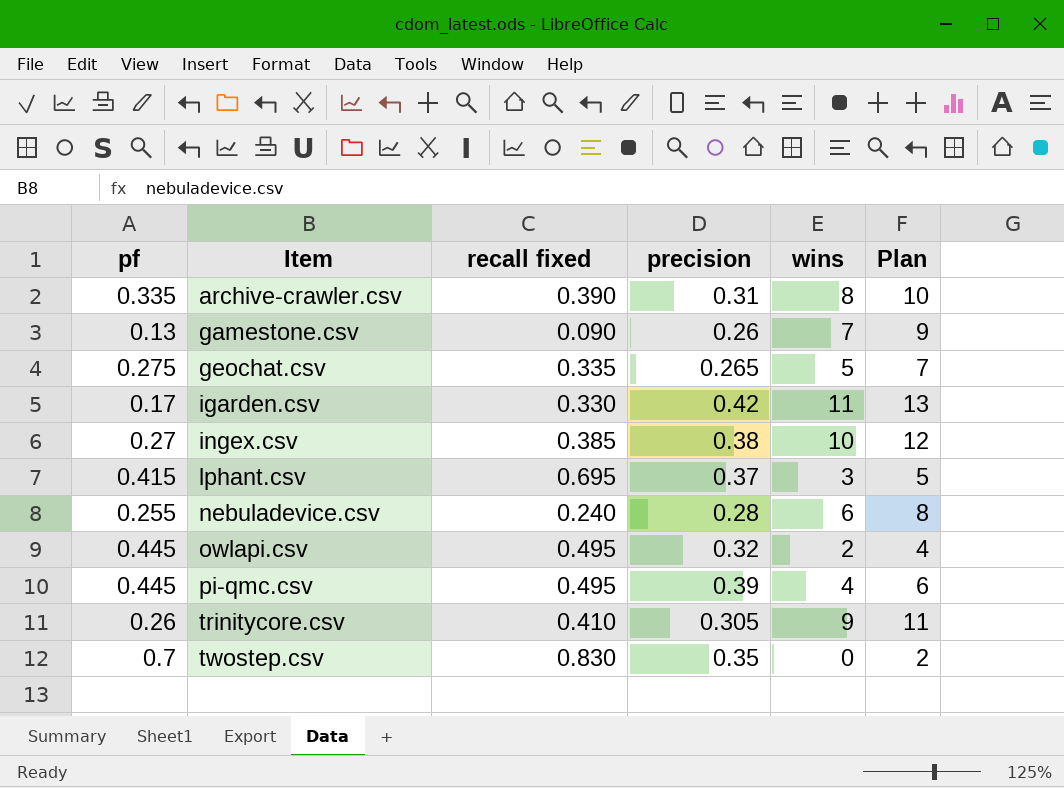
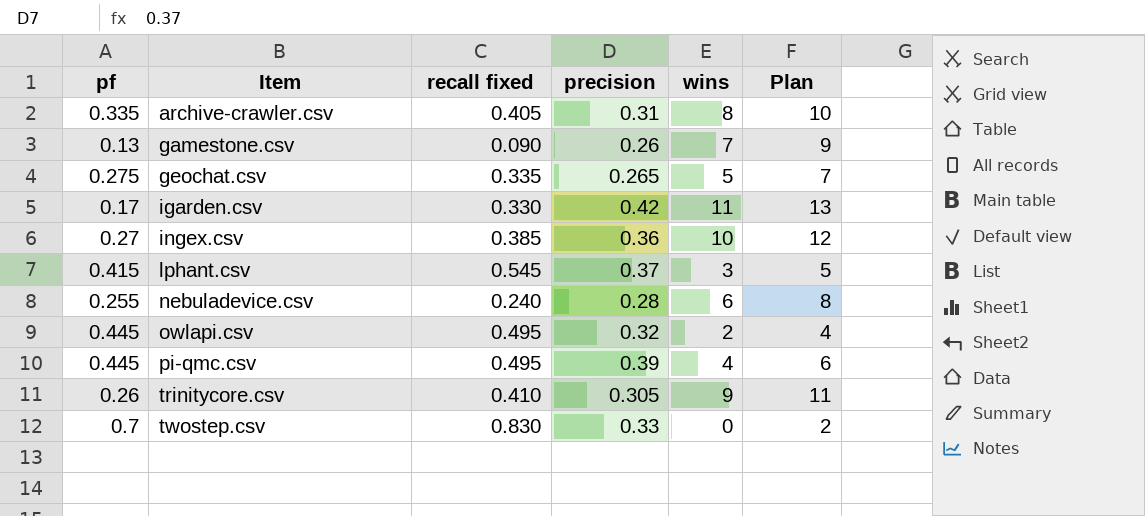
archive-crawler.csv | recall fixed: 0.390 -> 0.405
ingex.csv | precision: 0.38 -> 0.36
lphant.csv | recall fixed: 0.695 -> 0.545
twostep.csv | precision: 0.35 -> 0.33

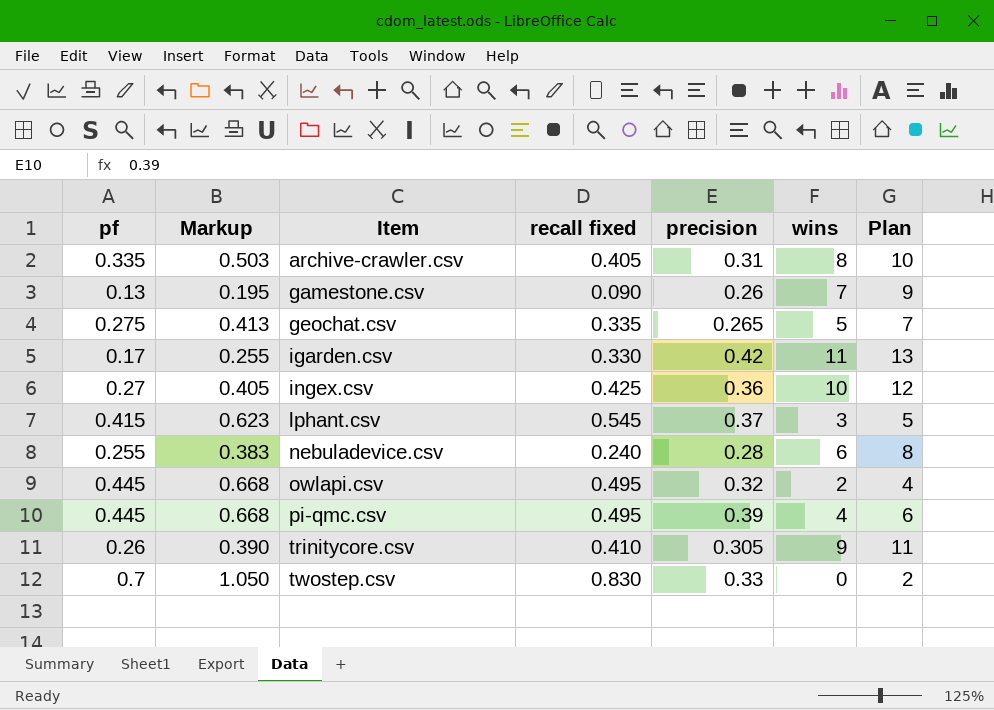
column Markup | formula: none -> [pf] * 1.5
ingex.csv | recall fixed: 0.385 -> 0.425

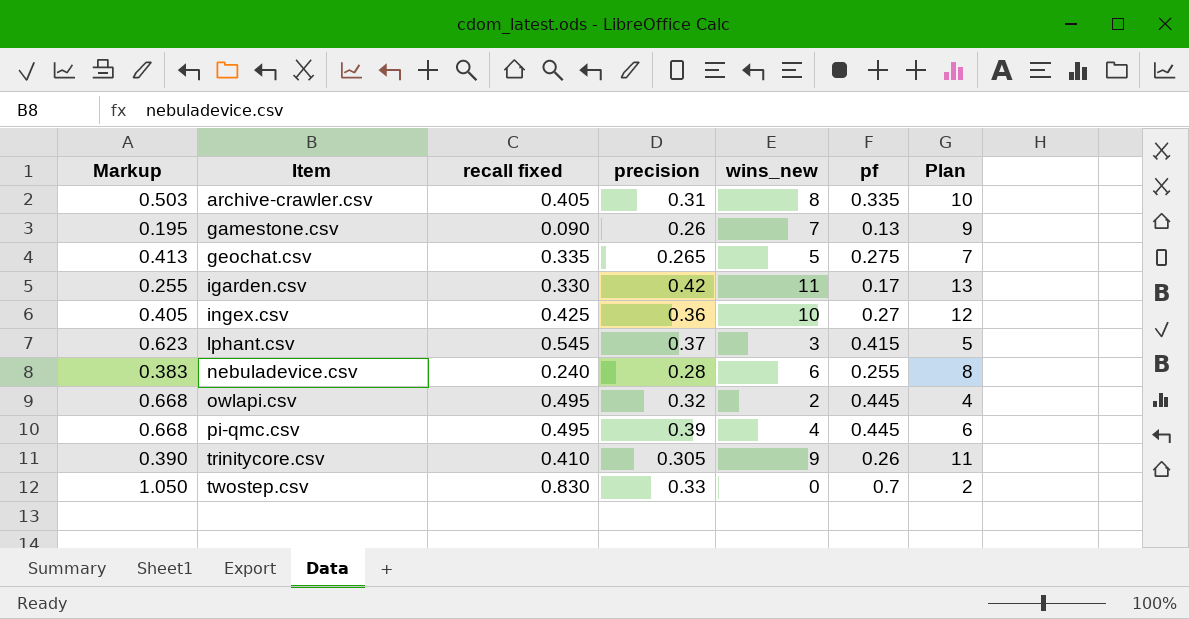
column name: wins -> wins_new
column pf | position: 1 -> 6

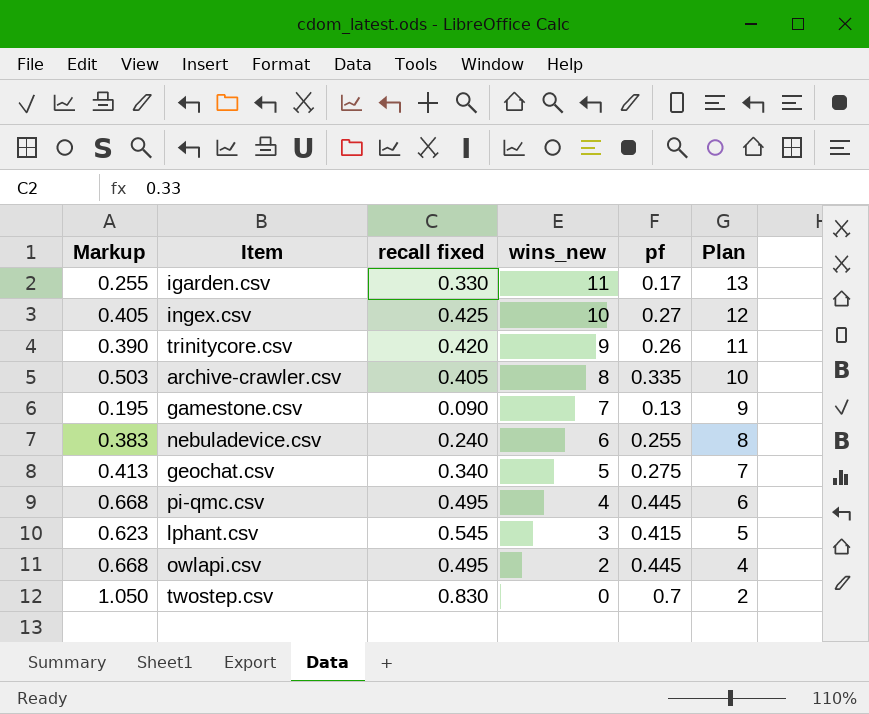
row order: Item ascending -> wins_new descending
column precision | position: 4 -> none
trinitycore.csv | recall fixed: 0.410 -> 0.420
geochat.csv | recall fixed: 0.335 -> 0.340

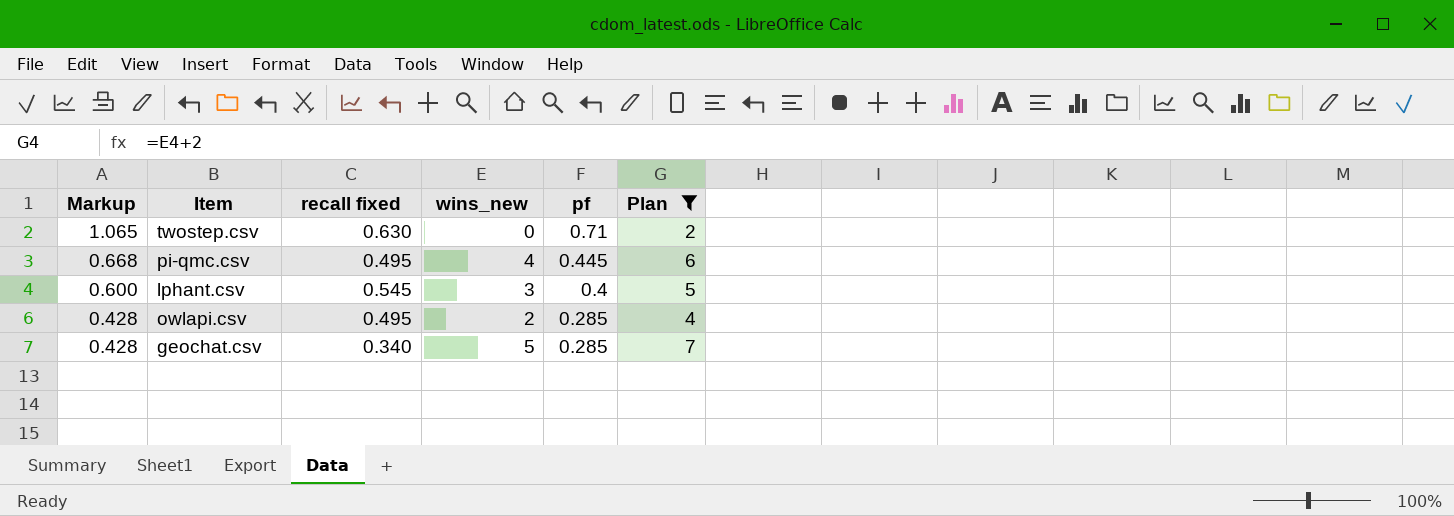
filter: none -> Plan <= 7
row order: wins_new descending -> Markup descending
twostep.csv | Markup: 1.050 -> 1.065
twostep.csv | recall fixed: 0.830 -> 0.630
twostep.csv | pf: 0.7 -> 0.71
lphant.csv | Markup: 0.623 -> 0.600
lphant.csv | pf: 0.415 -> 0.4
owlapi.csv | Markup: 0.668 -> 0.428
owlapi.csv | pf: 0.445 -> 0.285
geochat.csv | Markup: 0.413 -> 0.428
geochat.csv | pf: 0.275 -> 0.285

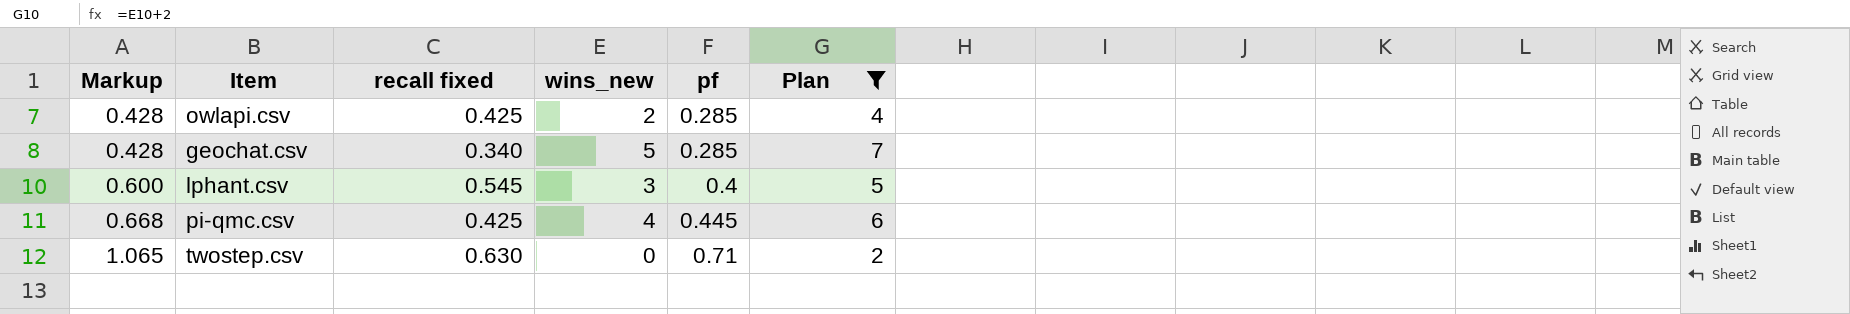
row order: Markup descending -> Markup ascending
owlapi.csv | recall fixed: 0.495 -> 0.425
pi-qmc.csv | recall fixed: 0.495 -> 0.425

